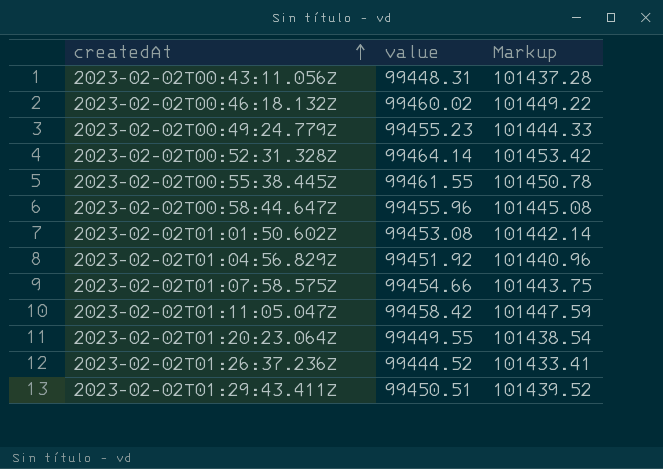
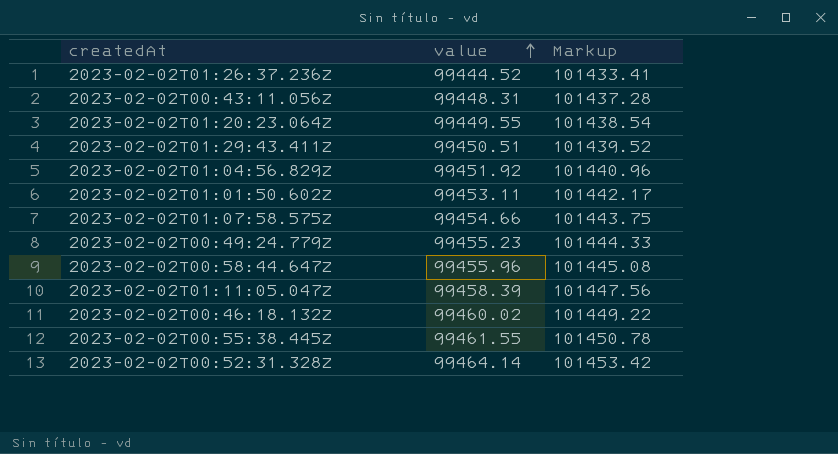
row order: createdAt ascending -> value ascending
2023-02-02T01:01:50.602Z | value: 99453.08 -> 99453.11
2023-02-02T01:01:50.602Z | Markup: 101442.14 -> 101442.17
2023-02-02T01:11:05.047Z | value: 99458.42 -> 99458.39
2023-02-02T01:11:05.047Z | Markup: 101447.59 -> 101447.56

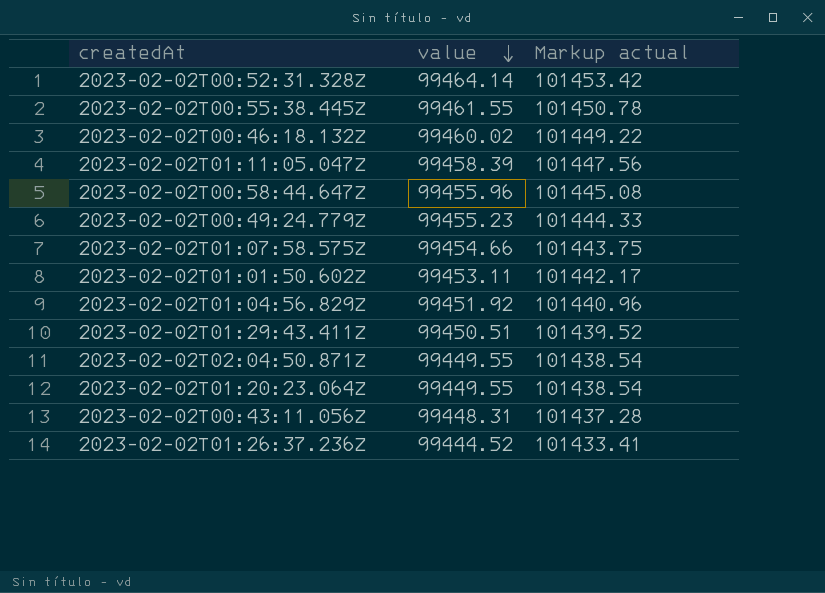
row order: value ascending -> value descending
column name: Markup -> Markup actual
row 2023-02-02T02:04:50.871Z: none -> 99449.55 | 101438.54

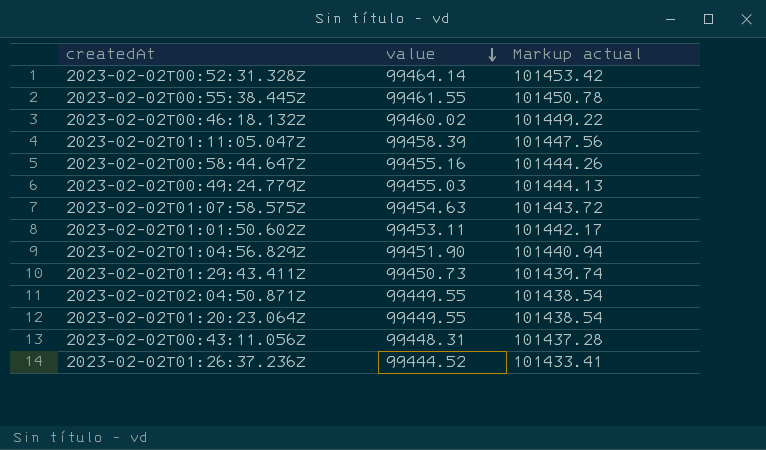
2023-02-02T00:58:44.647Z | value: 99455.96 -> 99455.16
2023-02-02T00:58:44.647Z | Markup actual: 101445.08 -> 101444.26
2023-02-02T00:49:24.779Z | value: 99455.23 -> 99455.03
2023-02-02T00:49:24.779Z | Markup actual: 101444.33 -> 101444.13
2023-02-02T01:07:58.575Z | value: 99454.66 -> 99454.63
2023-02-02T01:07:58.575Z | Markup actual: 101443.75 -> 101443.72
2023-02-02T01:04:56.829Z | value: 99451.92 -> 99451.90
2023-02-02T01:04:56.829Z | Markup actual: 101440.96 -> 101440.94
2023-02-02T01:29:43.411Z | value: 99450.51 -> 99450.73
2023-02-02T01:29:43.411Z | Markup actual: 101439.52 -> 101439.74

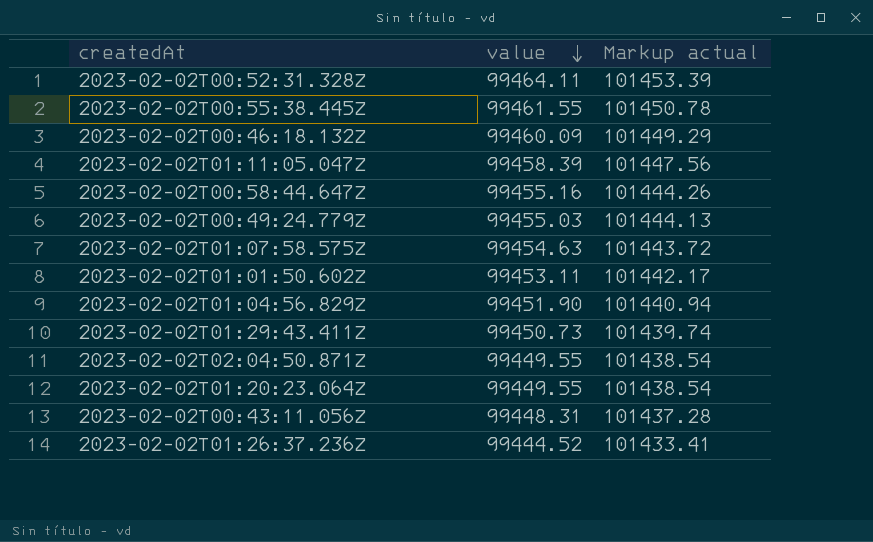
2023-02-02T00:52:31.328Z | value: 99464.14 -> 99464.11
2023-02-02T00:52:31.328Z | Markup actual: 101453.42 -> 101453.39
2023-02-02T00:46:18.132Z | value: 99460.02 -> 99460.09
2023-02-02T00:46:18.132Z | Markup actual: 101449.22 -> 101449.29

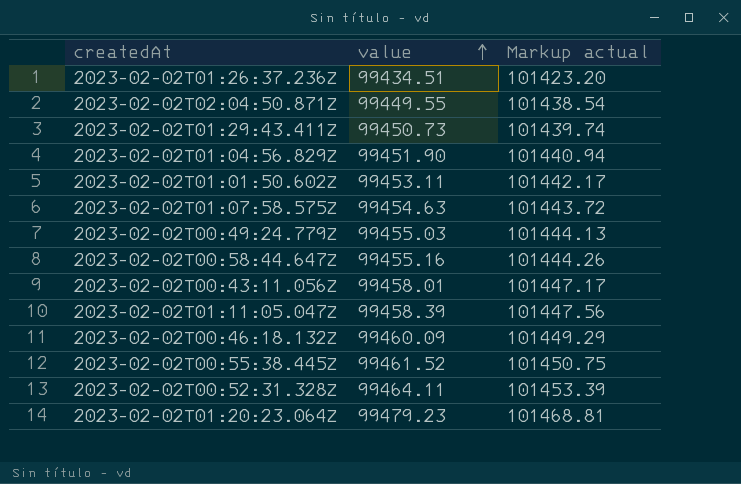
row order: value descending -> value ascending
2023-02-02T01:26:37.236Z | value: 99444.52 -> 99434.51
2023-02-02T01:26:37.236Z | Markup actual: 101433.41 -> 101423.20
2023-02-02T00:43:11.056Z | value: 99448.31 -> 99458.01
2023-02-02T00:43:11.056Z | Markup actual: 101437.28 -> 101447.17
2023-02-02T00:55:38.445Z | value: 99461.55 -> 99461.52
2023-02-02T00:55:38.445Z | Markup actual: 101450.78 -> 101450.75
2023-02-02T01:20:23.064Z | value: 99449.55 -> 99479.23
2023-02-02T01:20:23.064Z | Markup actual: 101438.54 -> 101468.81

